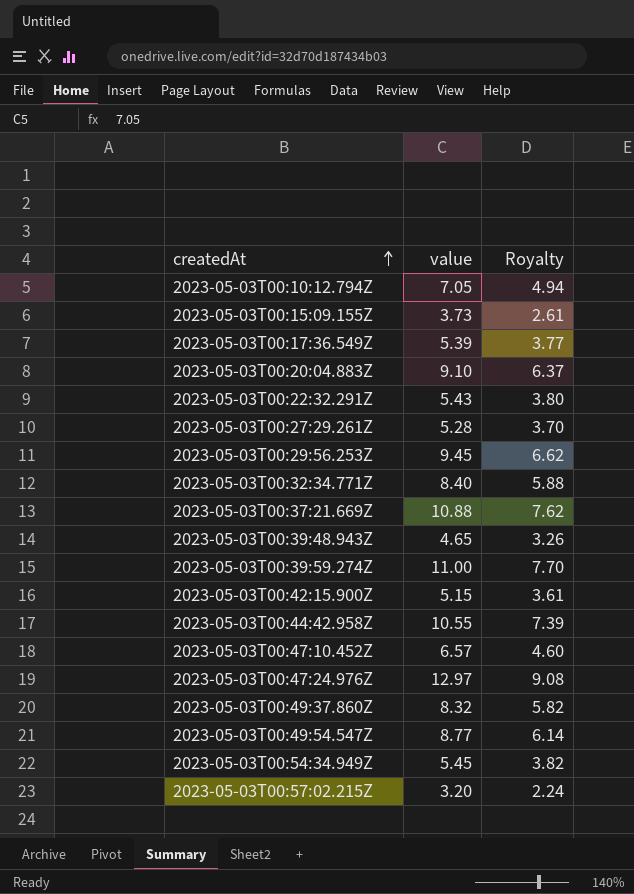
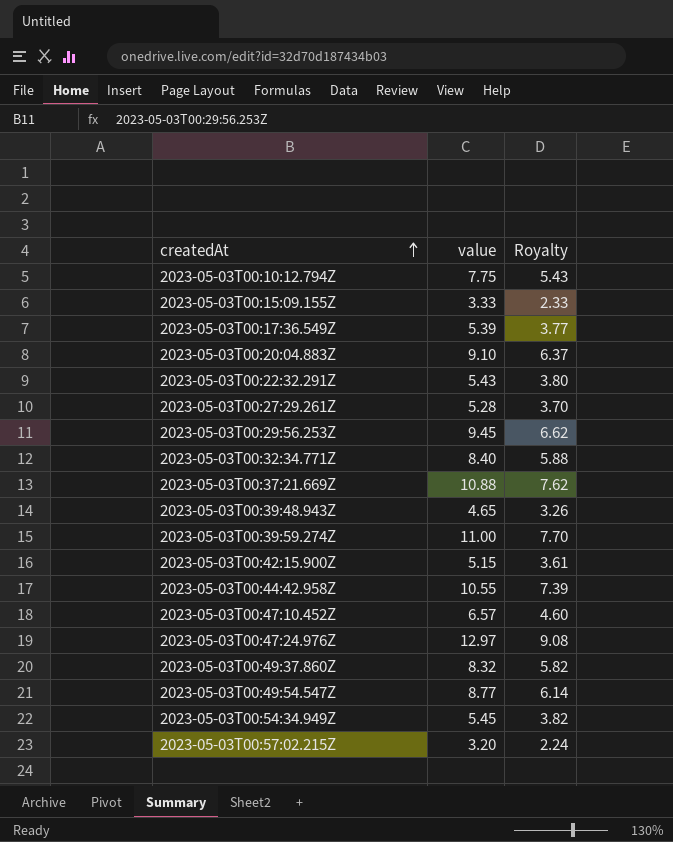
2023-05-03T00:10:12.794Z | value: 7.05 -> 7.75
2023-05-03T00:10:12.794Z | Royalty: 4.94 -> 5.43
2023-05-03T00:15:09.155Z | value: 3.73 -> 3.33
2023-05-03T00:15:09.155Z | Royalty: 2.61 -> 2.33

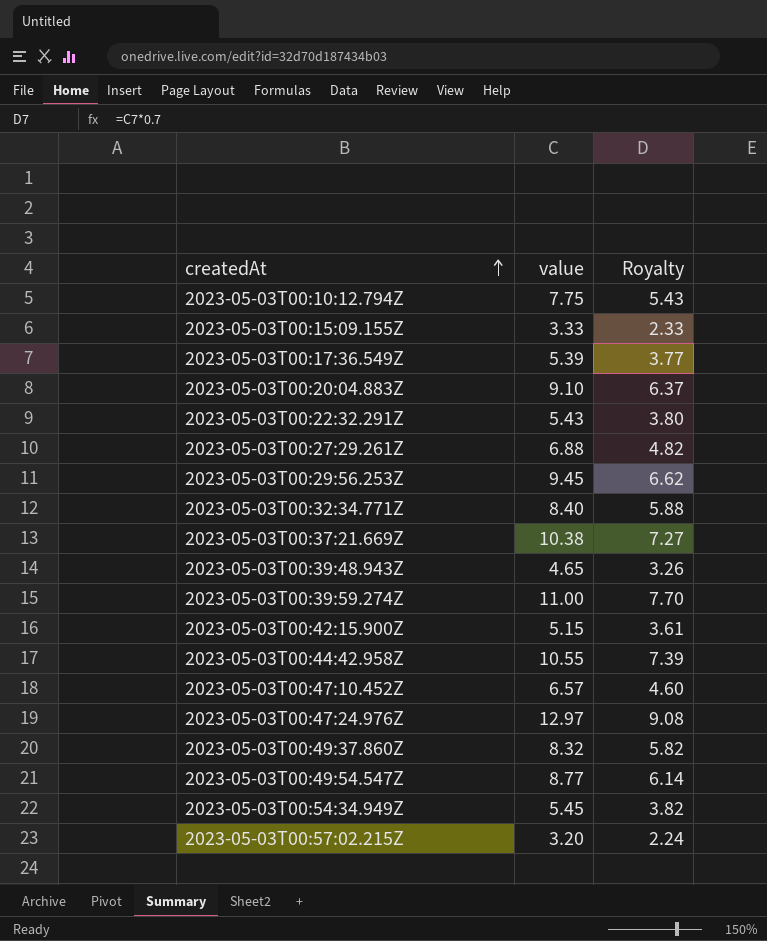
2023-05-03T00:27:29.261Z | value: 5.28 -> 6.88
2023-05-03T00:27:29.261Z | Royalty: 3.70 -> 4.82
2023-05-03T00:37:21.669Z | value: 10.88 -> 10.38
2023-05-03T00:37:21.669Z | Royalty: 7.62 -> 7.27

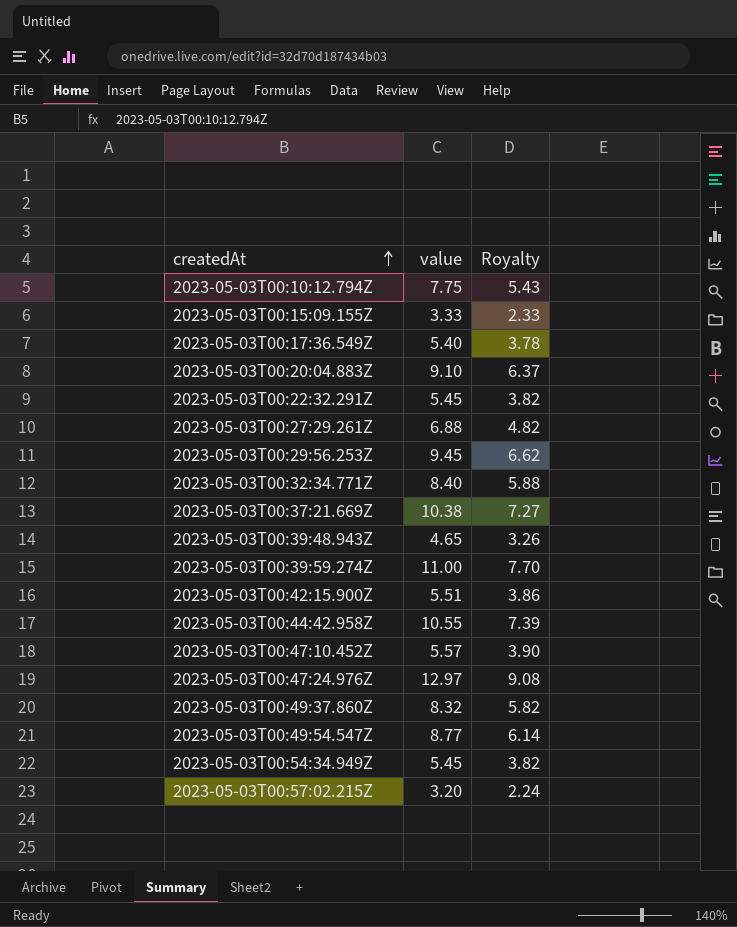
2023-05-03T00:17:36.549Z | value: 5.39 -> 5.40
2023-05-03T00:17:36.549Z | Royalty: 3.77 -> 3.78
2023-05-03T00:22:32.291Z | value: 5.43 -> 5.45
2023-05-03T00:22:32.291Z | Royalty: 3.80 -> 3.82
2023-05-03T00:42:15.900Z | value: 5.15 -> 5.51
2023-05-03T00:42:15.900Z | Royalty: 3.61 -> 3.86
2023-05-03T00:47:10.452Z | value: 6.57 -> 5.57
2023-05-03T00:47:10.452Z | Royalty: 4.60 -> 3.90

